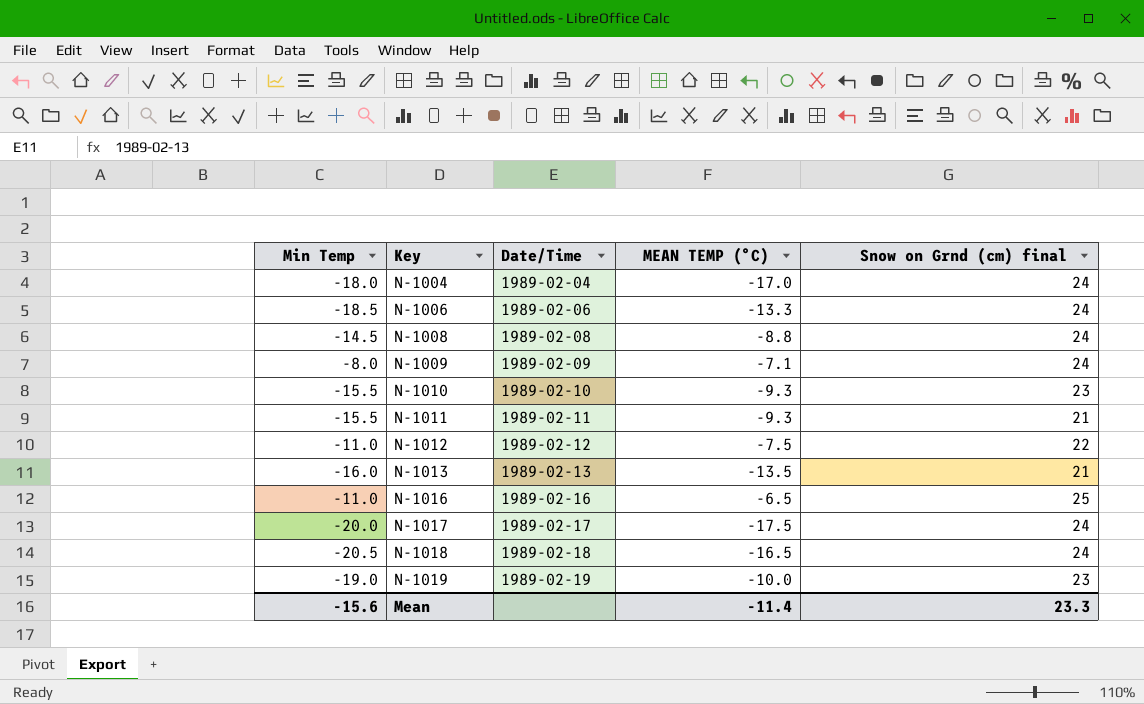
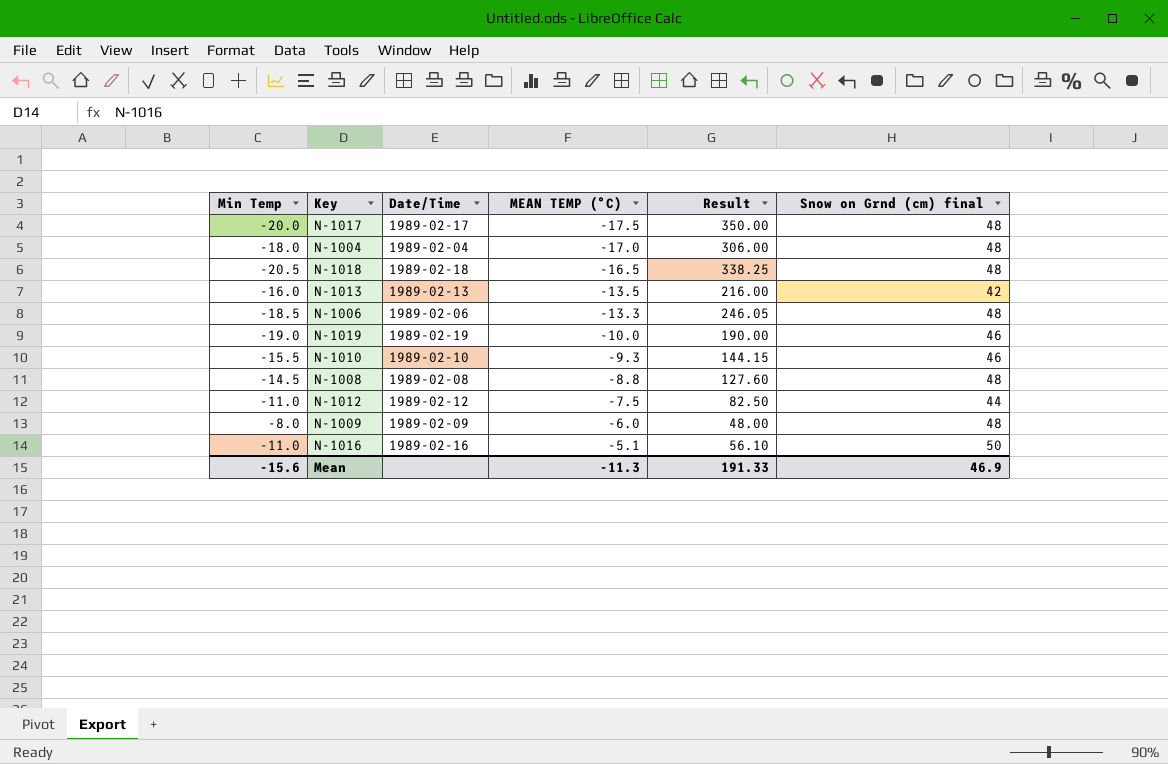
row order: Key ascending -> MEAN TEMP (°C) ascending
column Result | formula: none -> [Min Temp] * [MEAN TEMP (°C)]
row N-1011: -15.5 | 1989-02-11 | -9.3 | 21 -> none
N-1017 | Snow on Grnd (cm) final: 24 -> 48
N-1004 | Snow on Grnd (cm) final: 24 -> 48
N-1018 | Snow on Grnd (cm) final: 24 -> 48
N-1013 | Snow on Grnd (cm) final: 21 -> 42
N-1006 | Snow on Grnd (cm) final: 24 -> 48
N-1019 | Snow on Grnd (cm) final: 23 -> 46
N-1010 | Snow on Grnd (cm) final: 23 -> 46
N-1008 | Snow on Grnd (cm) final: 24 -> 48
N-1012 | Snow on Grnd (cm) final: 22 -> 44
N-1009 | MEAN TEMP (°C): -7.1 -> -6.0
N-1009 | Snow on Grnd (cm) final: 24 -> 48
N-1016 | MEAN TEMP (°C): -6.5 -> -5.1
N-1016 | Snow on Grnd (cm) final: 25 -> 50
Mean | MEAN TEMP (°C): -11.4 -> -11.3
Mean | Snow on Grnd (cm) final: 23.3 -> 46.9

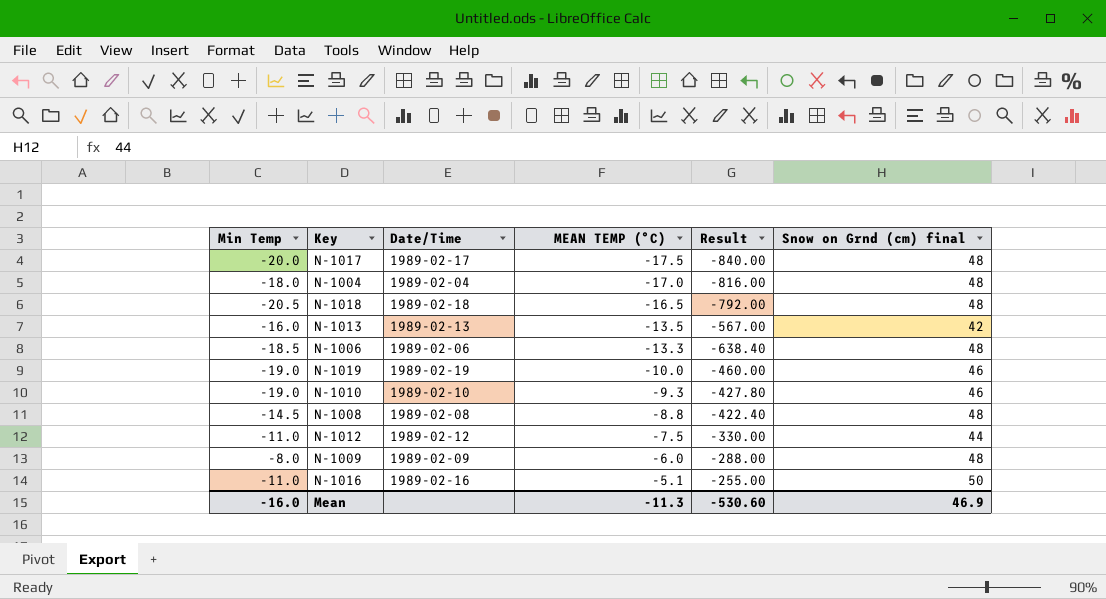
column Result | formula: [Min Temp] * [MEAN TEMP (°C)] -> [MEAN TEMP (°C)] * [Snow on Grnd (cm) final]
N-1010 | Min Temp: -15.5 -> -19.0
Mean | Min Temp: -15.6 -> -16.0
Mean | Result: 191.33 -> -530.60

